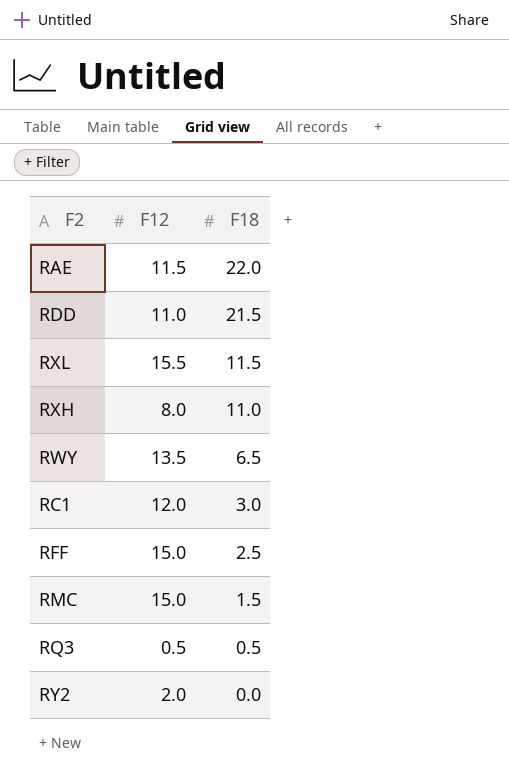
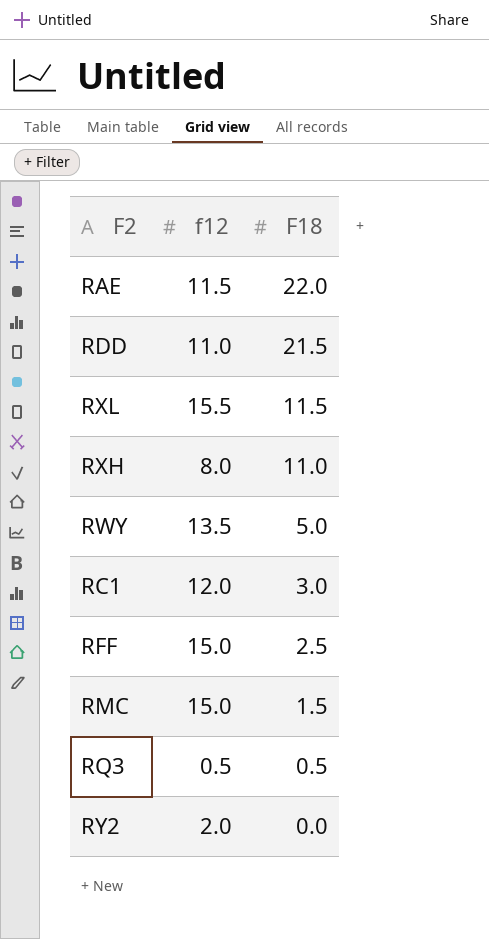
column name: F12 -> f12
RWY | F18: 6.5 -> 5.0

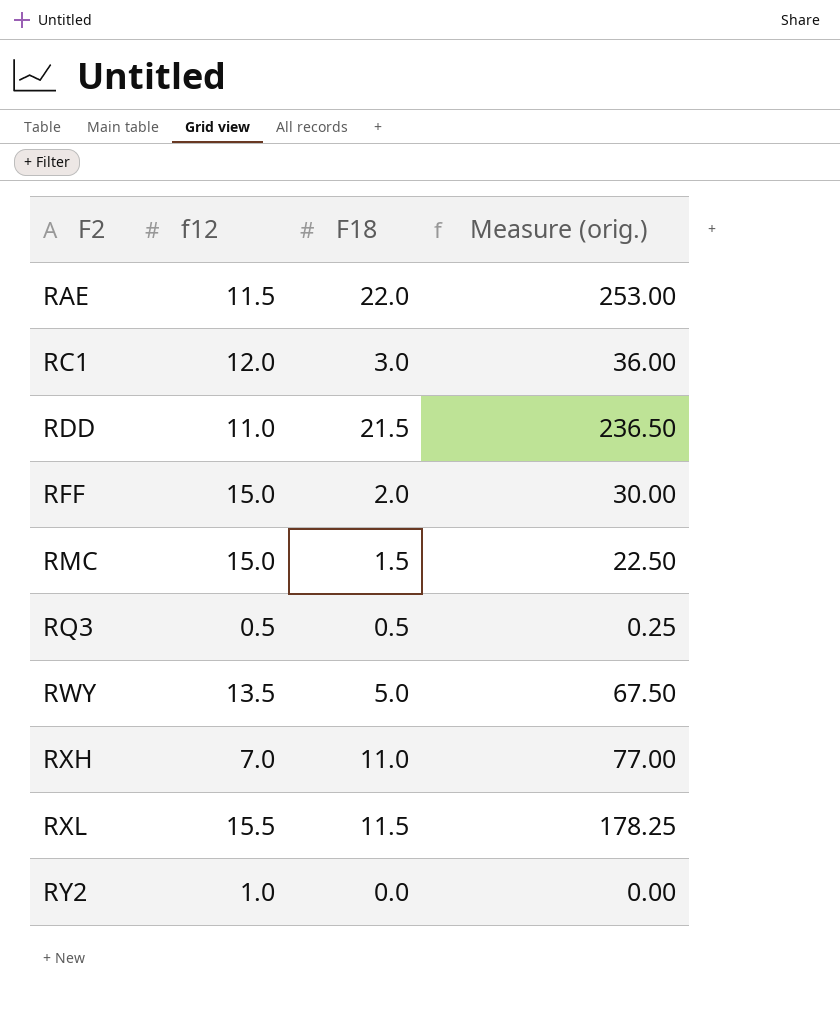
row order: F18 descending -> F2 ascending
column Measure (orig.) | formula: none -> [f12] * [F18]
RFF | F18: 2.5 -> 2.0
RXH | f12: 8.0 -> 7.0
RY2 | f12: 2.0 -> 1.0

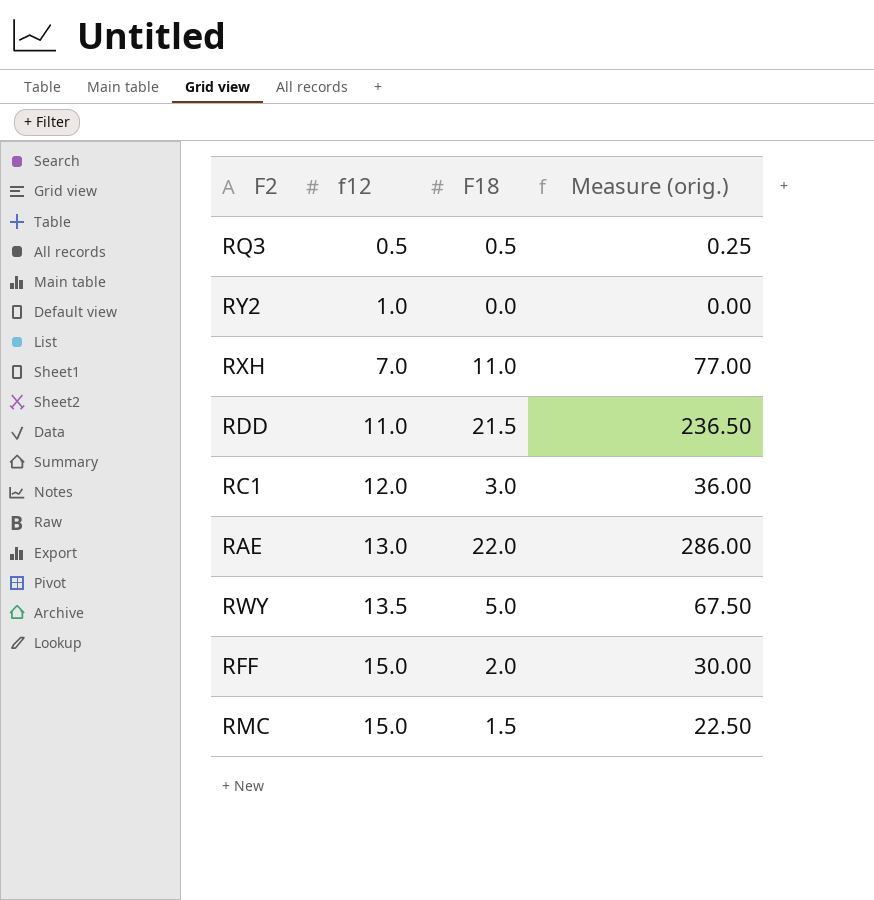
row order: F2 ascending -> f12 ascending
row RXL: 15.5 | 11.5 | 178.25 -> none
RAE | f12: 11.5 -> 13.0
RAE | Measure (orig.): 253.00 -> 286.00

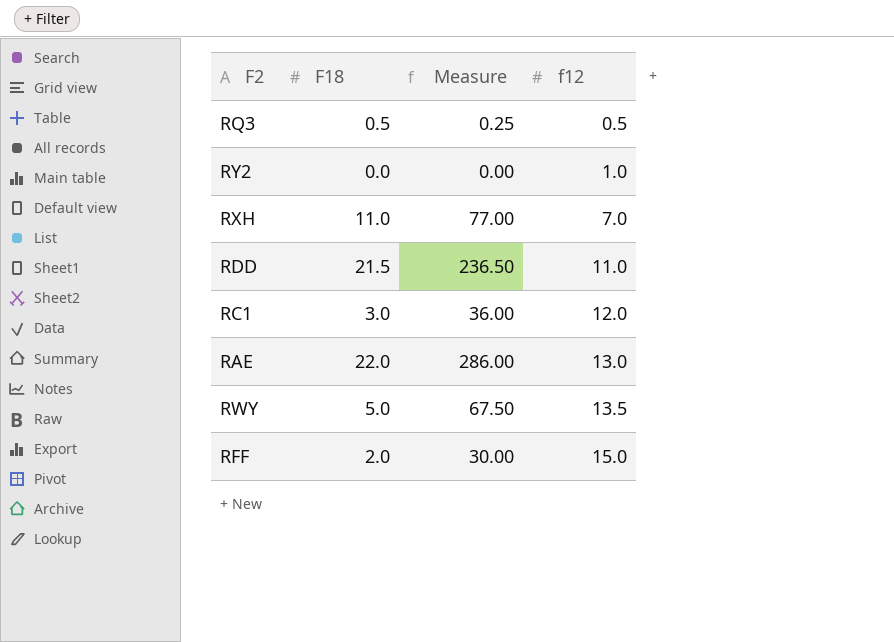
column name: Measure (orig.) -> Measure
column f12 | position: 2 -> 4
row RMC: 15.0 | 1.5 | 22.50 -> none

